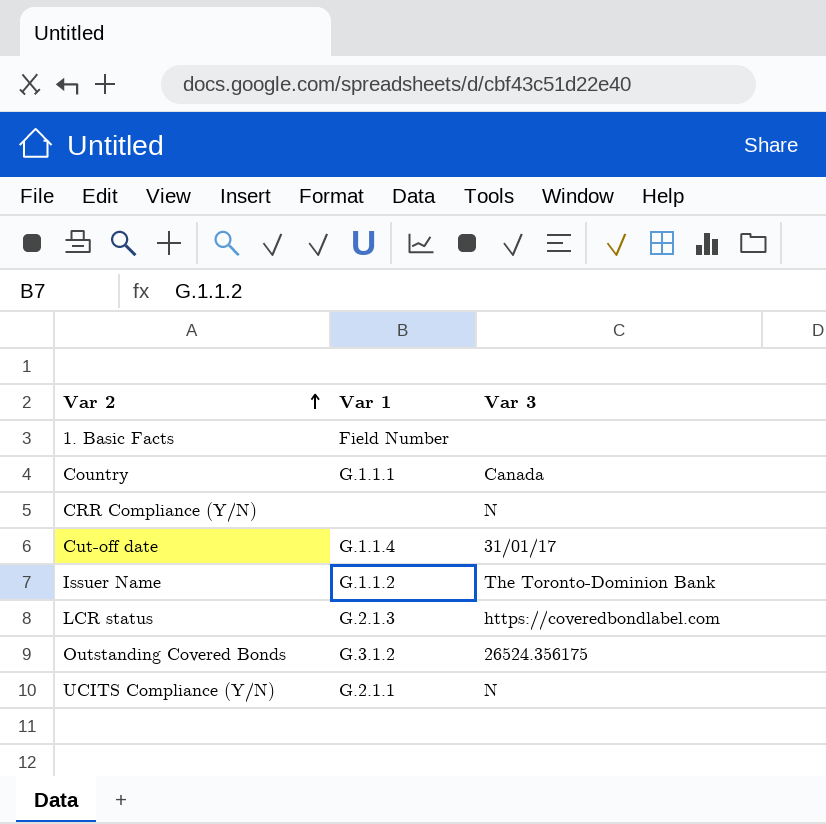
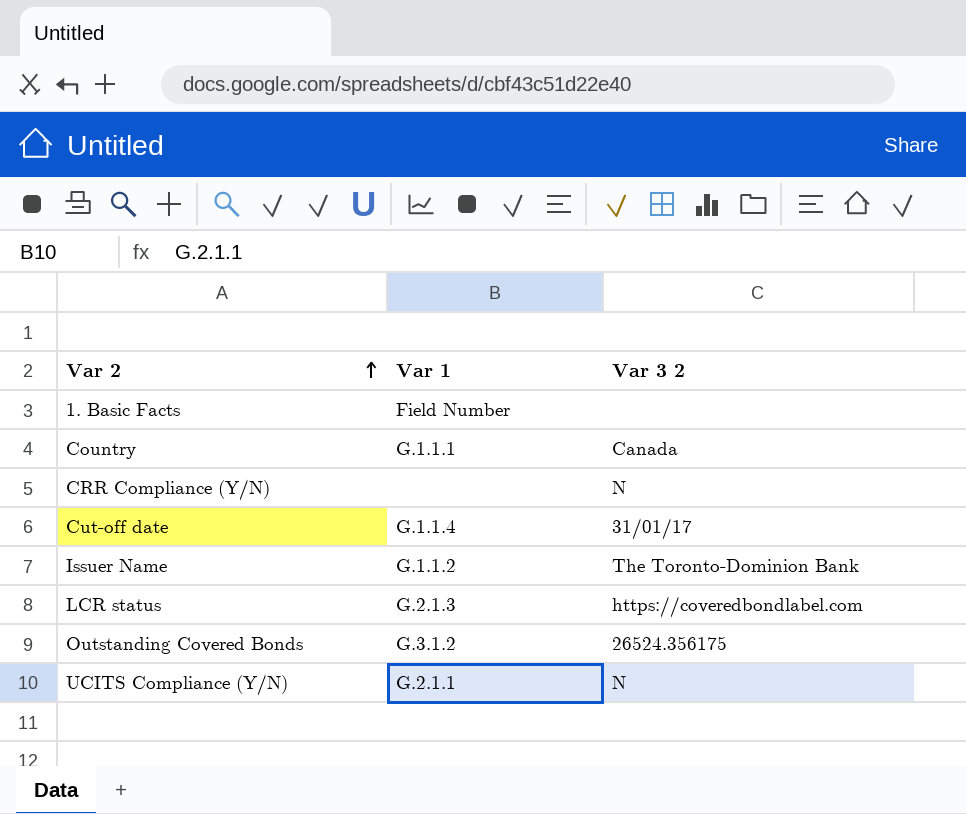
column name: Var 3 -> Var 3 2

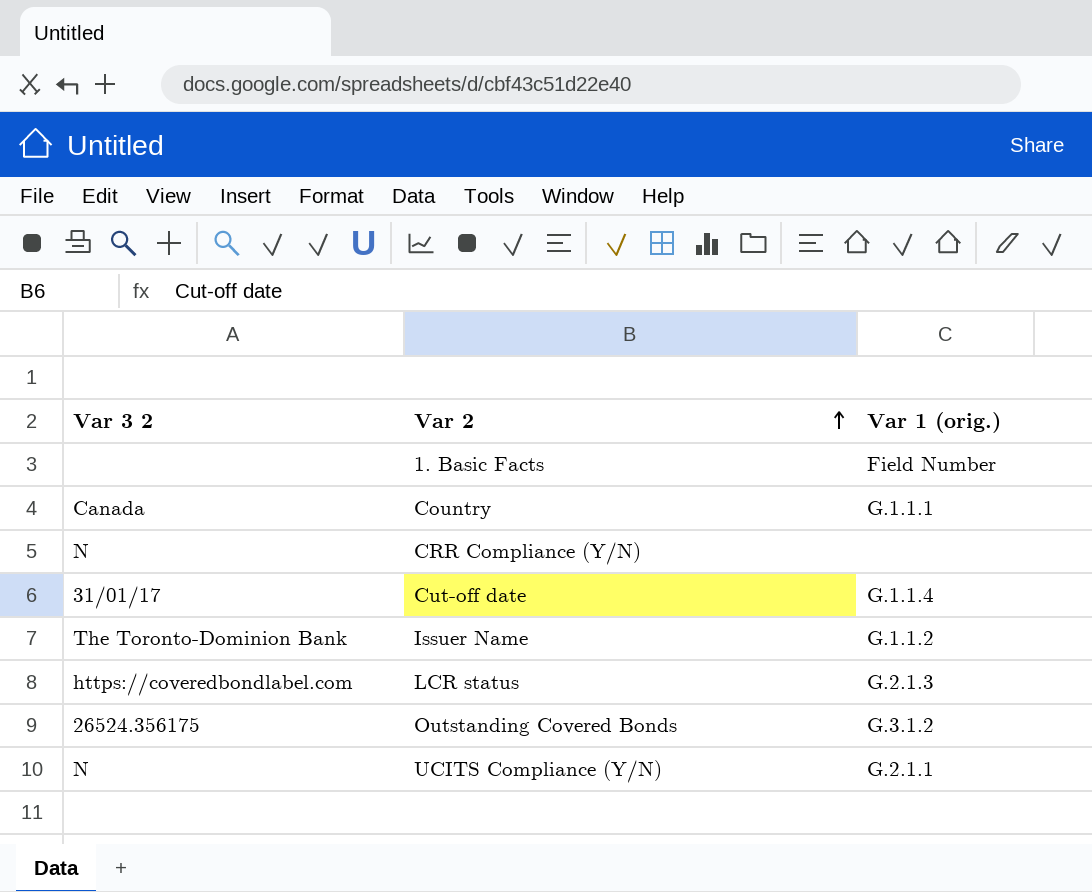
column Var 3 2 | position: 3 -> 1
column name: Var 1 -> Var 1 (orig.)

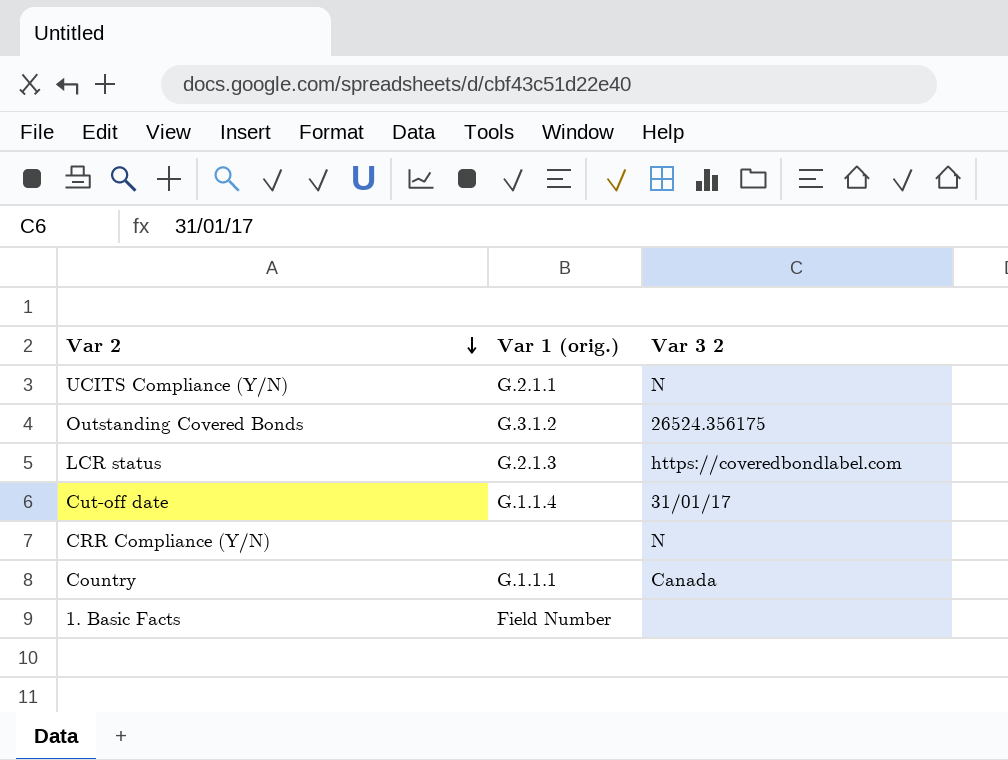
row order: Var 2 ascending -> Var 2 descending
column Var 3 2 | position: 1 -> 3
row Issuer Name: The Toronto-Dominion Bank | G.1.1.2 -> none

